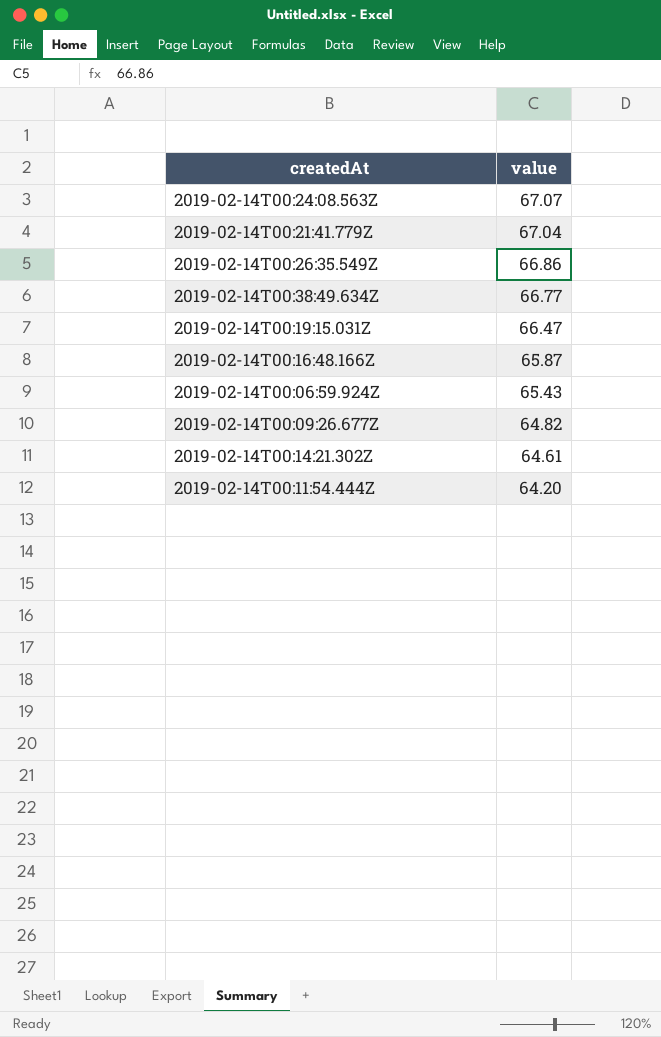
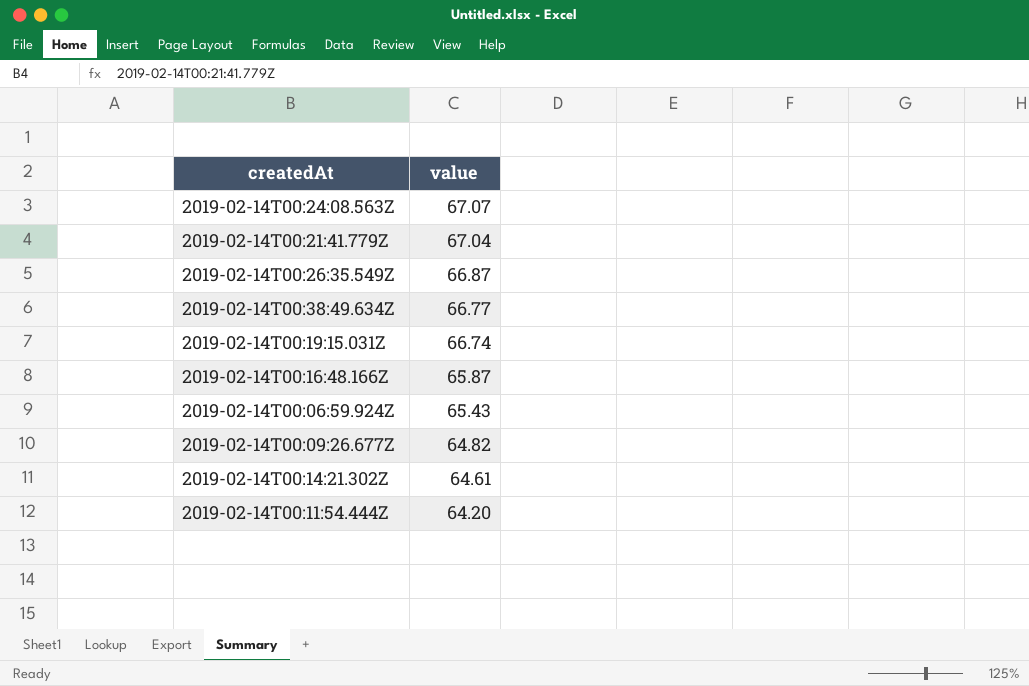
2019-02-14T00:26:35.549Z | value: 66.86 -> 66.87
2019-02-14T00:19:15.031Z | value: 66.47 -> 66.74

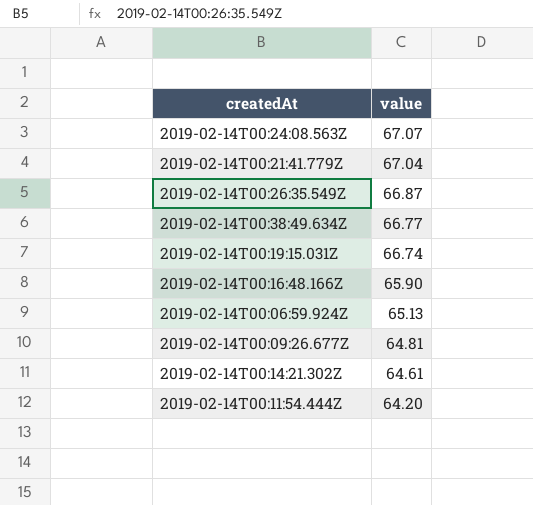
2019-02-14T00:16:48.166Z | value: 65.87 -> 65.90
2019-02-14T00:06:59.924Z | value: 65.43 -> 65.13
2019-02-14T00:09:26.677Z | value: 64.82 -> 64.81

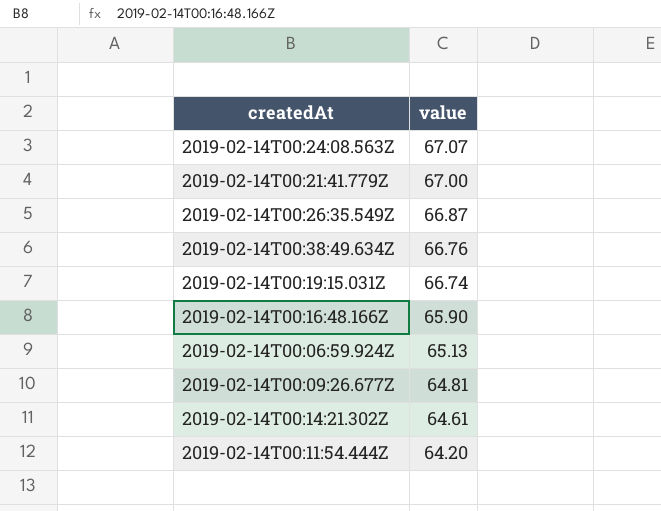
2019-02-14T00:21:41.779Z | value: 67.04 -> 67.00
2019-02-14T00:38:49.634Z | value: 66.77 -> 66.76

